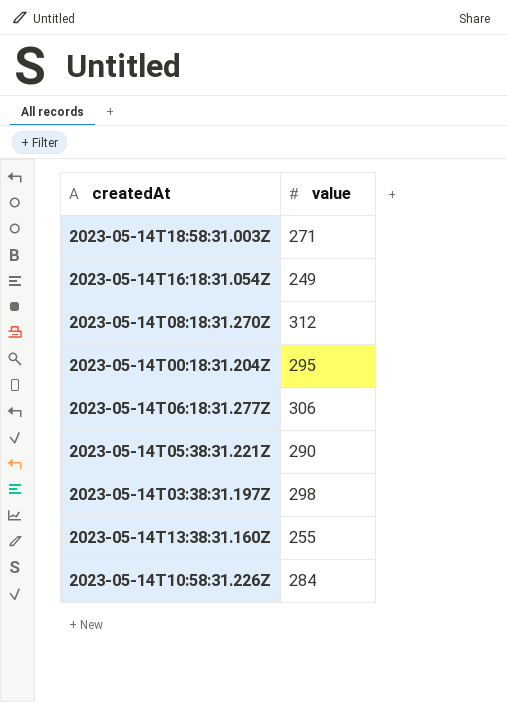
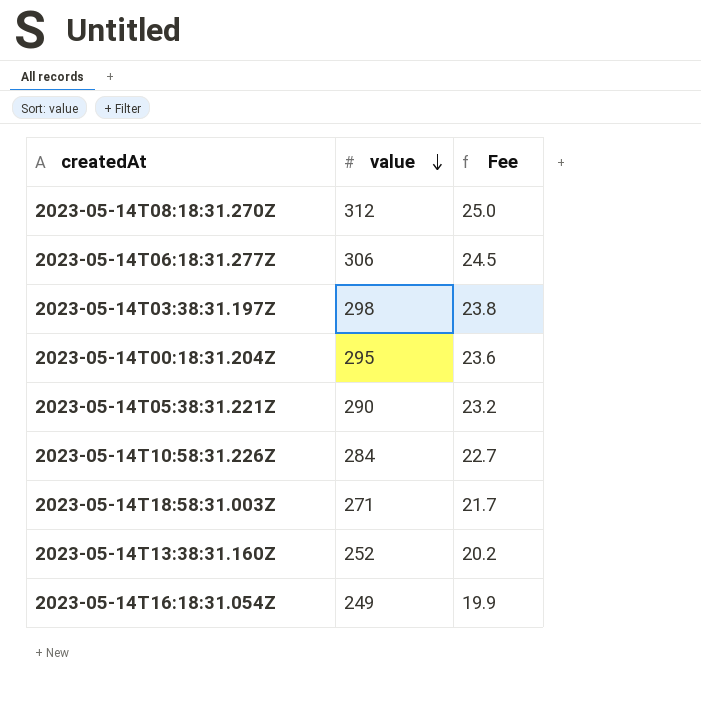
row order: none -> value descending
column Fee | formula: none -> [value] * 0.08
2023-05-14T13:38:31.160Z | value: 255 -> 252

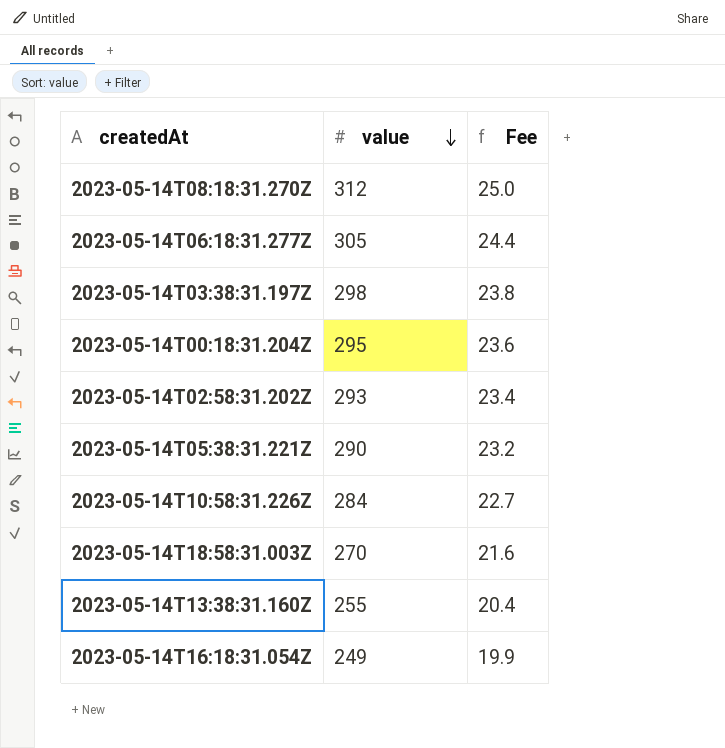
2023-05-14T06:18:31.277Z | value: 306 -> 305
2023-05-14T06:18:31.277Z | Fee: 24.5 -> 24.4
row 2023-05-14T02:58:31.202Z: none -> 293 | 23.4
2023-05-14T18:58:31.003Z | value: 271 -> 270
2023-05-14T18:58:31.003Z | Fee: 21.7 -> 21.6
2023-05-14T13:38:31.160Z | value: 252 -> 255
2023-05-14T13:38:31.160Z | Fee: 20.2 -> 20.4

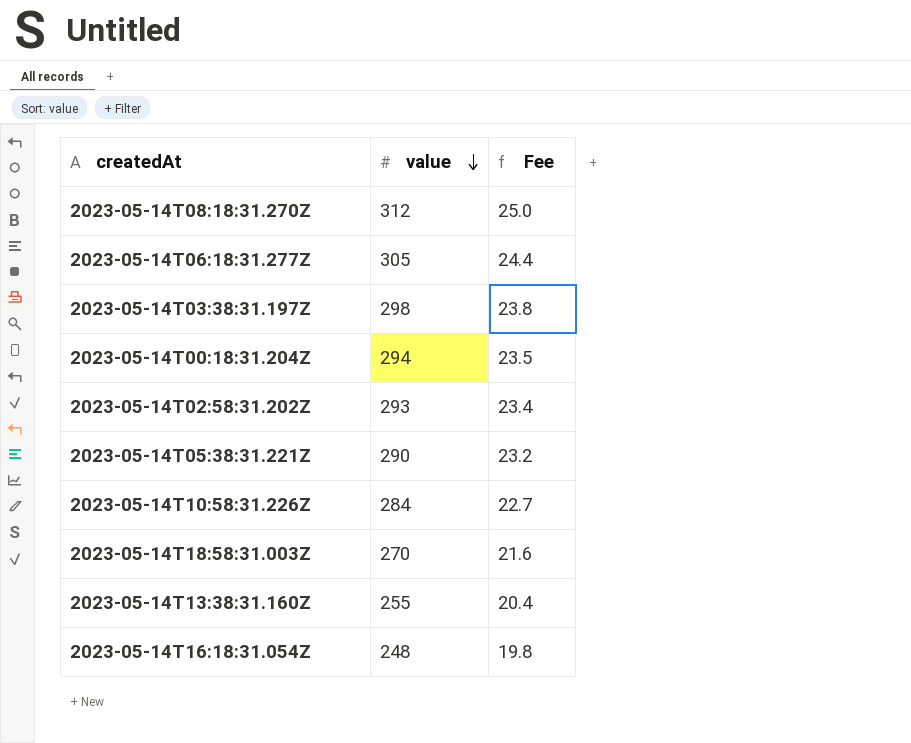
2023-05-14T00:18:31.204Z | value: 295 -> 294
2023-05-14T00:18:31.204Z | Fee: 23.6 -> 23.5
2023-05-14T16:18:31.054Z | value: 249 -> 248
2023-05-14T16:18:31.054Z | Fee: 19.9 -> 19.8

